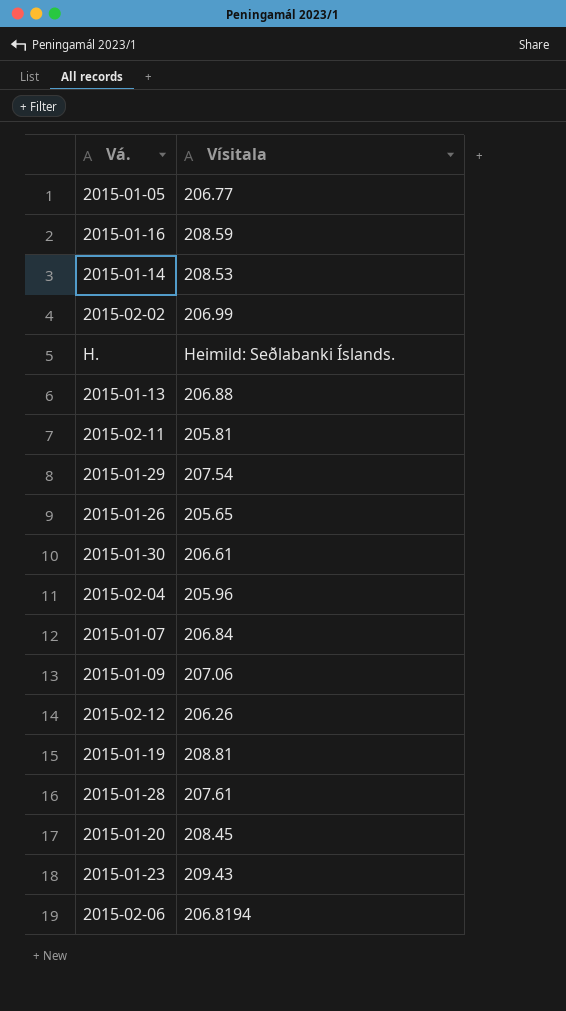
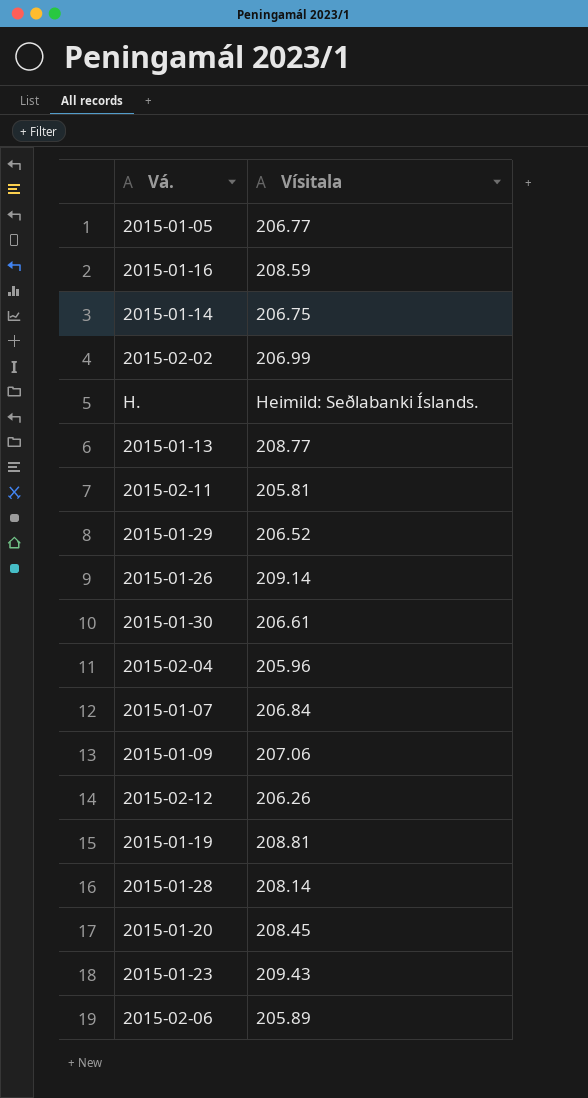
2015-01-14 | Vísitala: 208.53 -> 206.75
2015-01-13 | Vísitala: 206.88 -> 208.77
2015-01-29 | Vísitala: 207.54 -> 206.52
2015-01-26 | Vísitala: 205.65 -> 209.14
2015-01-28 | Vísitala: 207.61 -> 208.14
2015-02-06 | Vísitala: 206.8194 -> 205.89

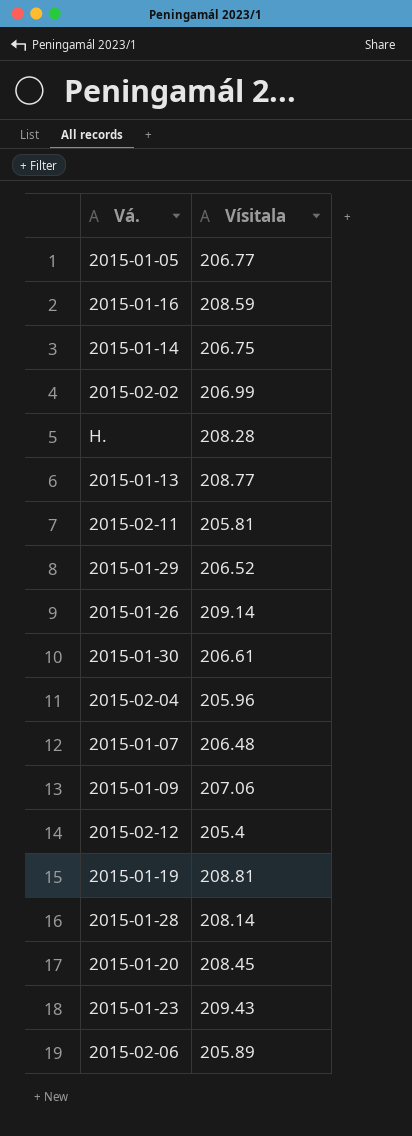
H. | Vísitala: Heimild: Seðlabanki Íslands. -> 208.28
2015-01-07 | Vísitala: 206.84 -> 206.48
2015-02-12 | Vísitala: 206.26 -> 205.4

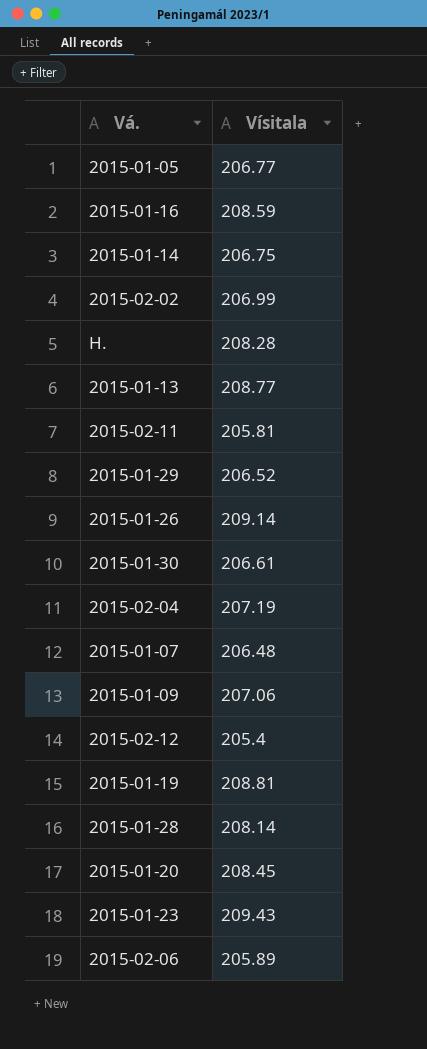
2015-02-04 | Vísitala: 205.96 -> 207.19

